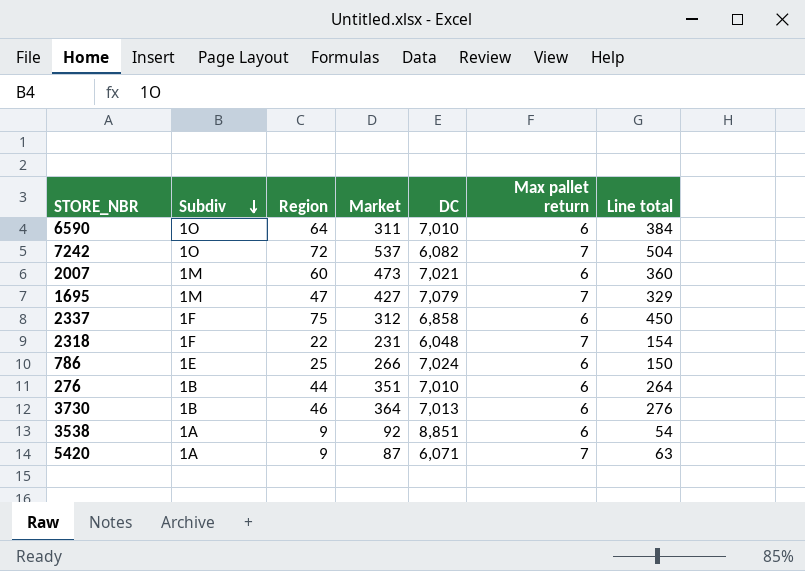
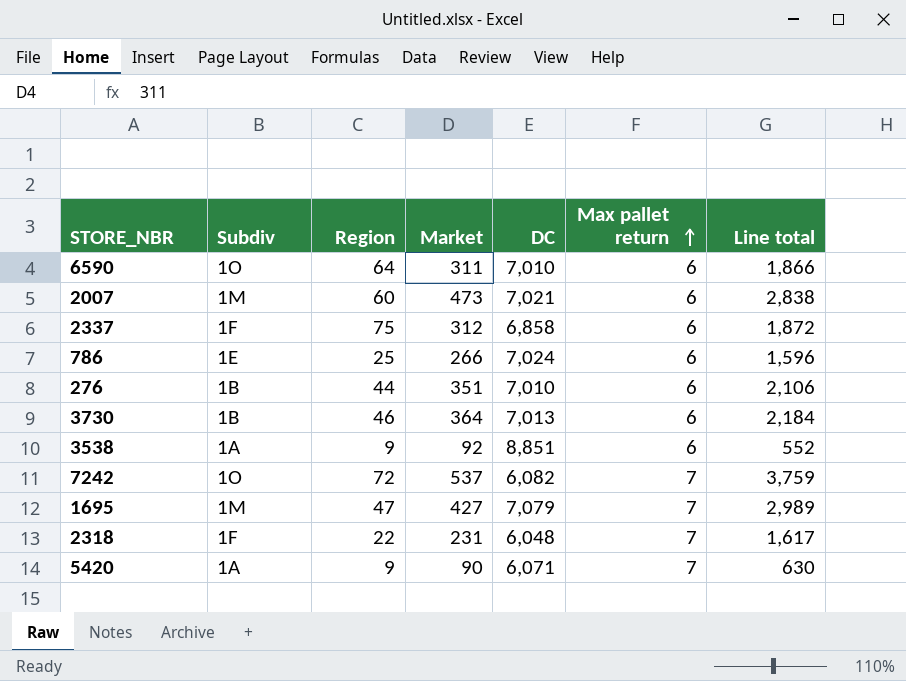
row order: Subdiv descending -> Max pallet return ascending
column Line total | formula: [Region] * [Max pallet return] -> [Market] * [Max pallet return]
5420 | Market: 87 -> 90

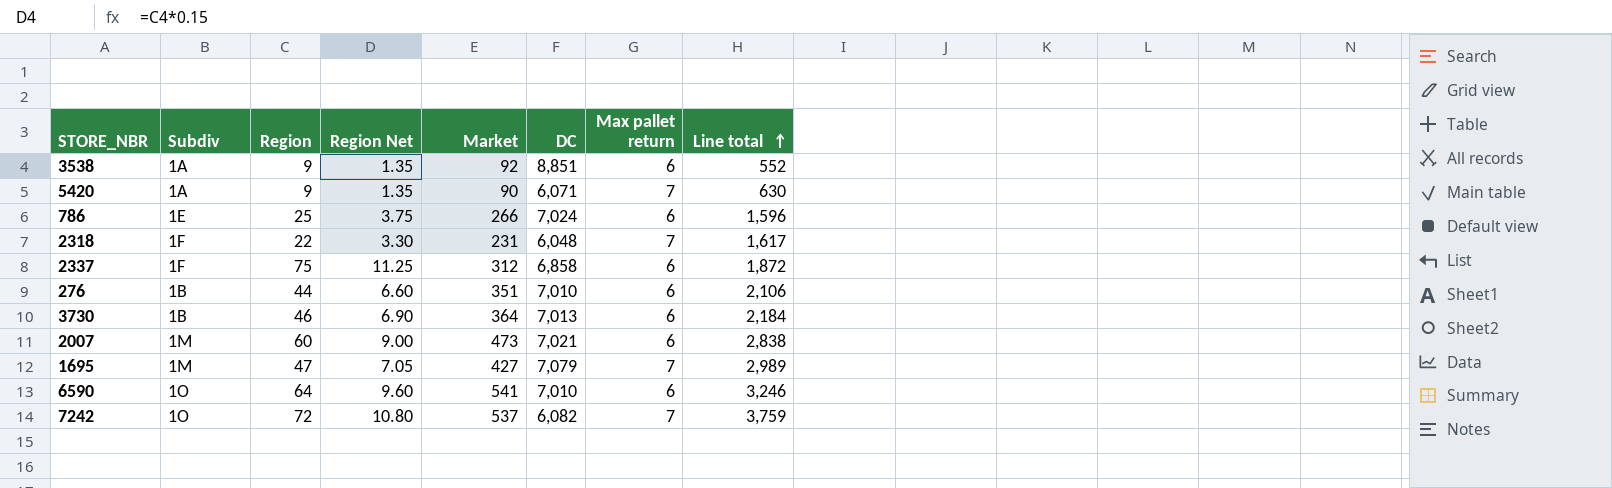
row order: Max pallet return ascending -> Line total ascending
column Region Net | formula: none -> [Region] * 0.15
6590 | Market: 311 -> 541
6590 | Line total: 1,866 -> 3,246

